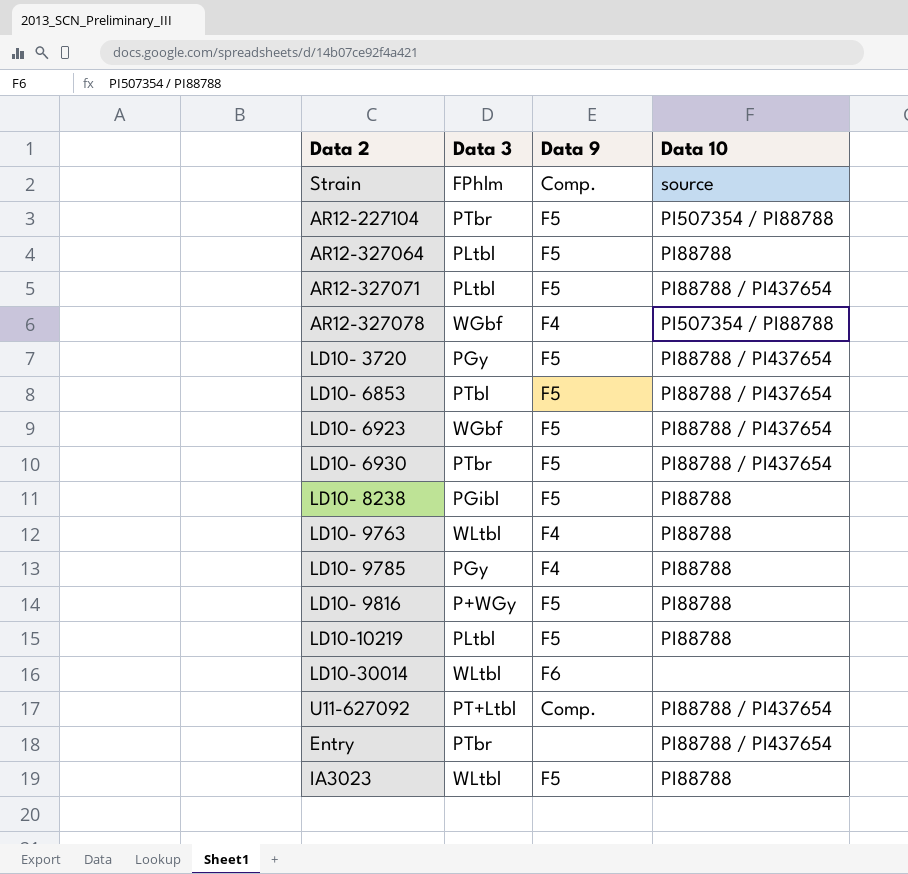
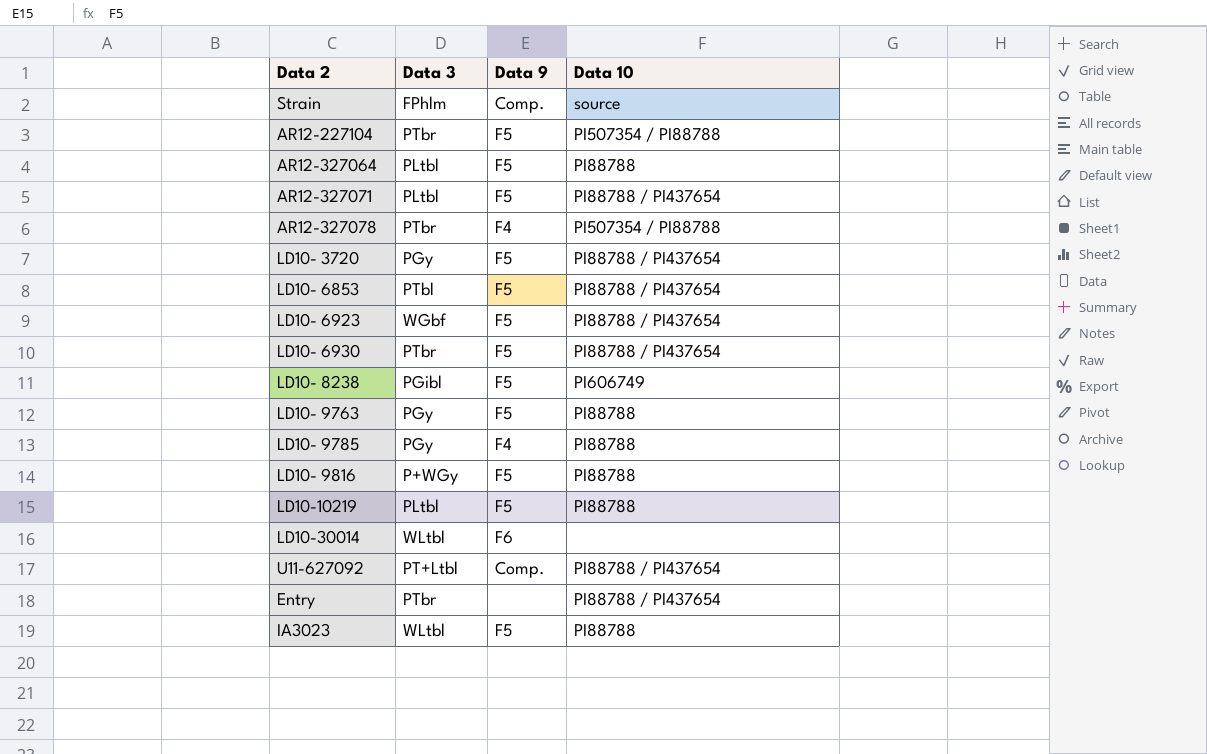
AR12-327078 | Data 3: WGbf -> PTbr
LD10- 8238 | Data 10: PI88788 -> PI606749
LD10- 9763 | Data 3: WLtbl -> PGy
LD10- 9763 | Data 9: F4 -> F5

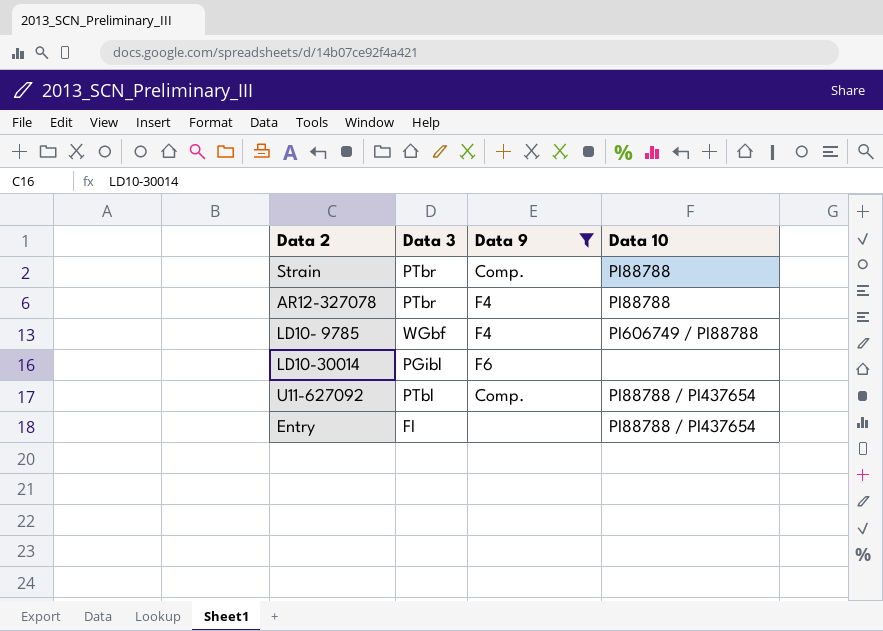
filter: none -> Data 9 != F5
Strain | Data 3: FPhlm -> PTbr
Strain | Data 10: source -> PI88788
AR12-327078 | Data 10: PI507354 / PI88788 -> PI88788
LD10- 9785 | Data 3: PGy -> WGbf
LD10- 9785 | Data 10: PI88788 -> PI606749 / PI88788
LD10-30014 | Data 3: WLtbl -> PGibl
U11-627092 | Data 3: PT+Ltbl -> PTbl
Entry | Data 3: PTbr -> FI

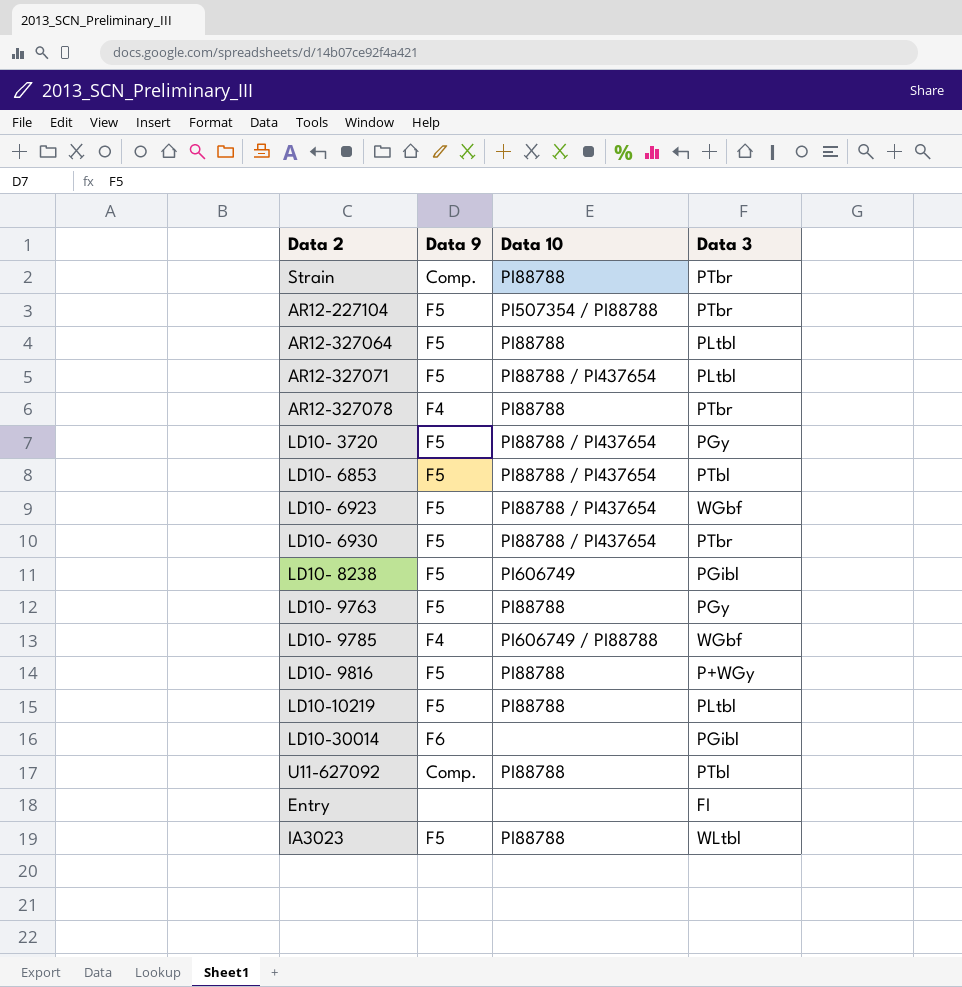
filter: Data 9 != F5 -> none
column Data 3 | position: 2 -> 4
U11-627092 | Data 10: PI88788 / PI437654 -> PI88788
Entry | Data 10: PI88788 / PI437654 -> none

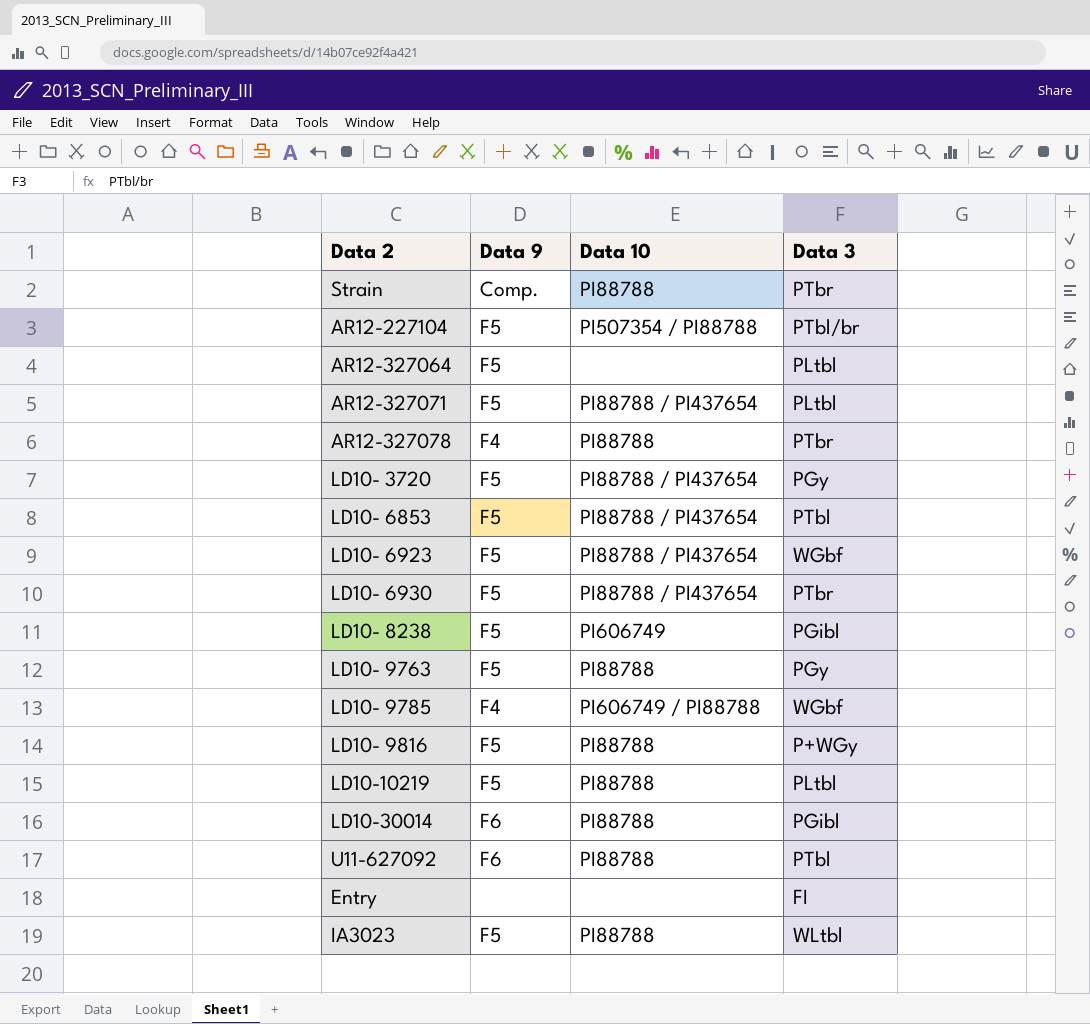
AR12-227104 | Data 3: PTbr -> PTbl/br
AR12-327064 | Data 10: PI88788 -> none
LD10-30014 | Data 10: none -> PI88788
U11-627092 | Data 9: Comp. -> F6

